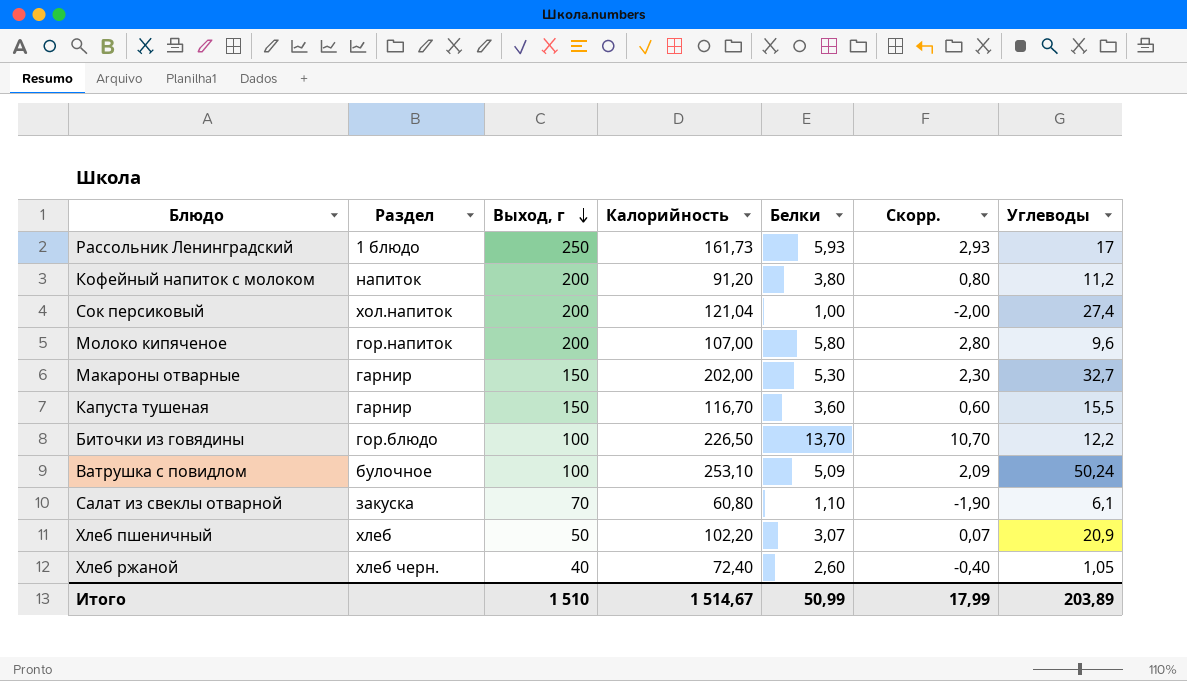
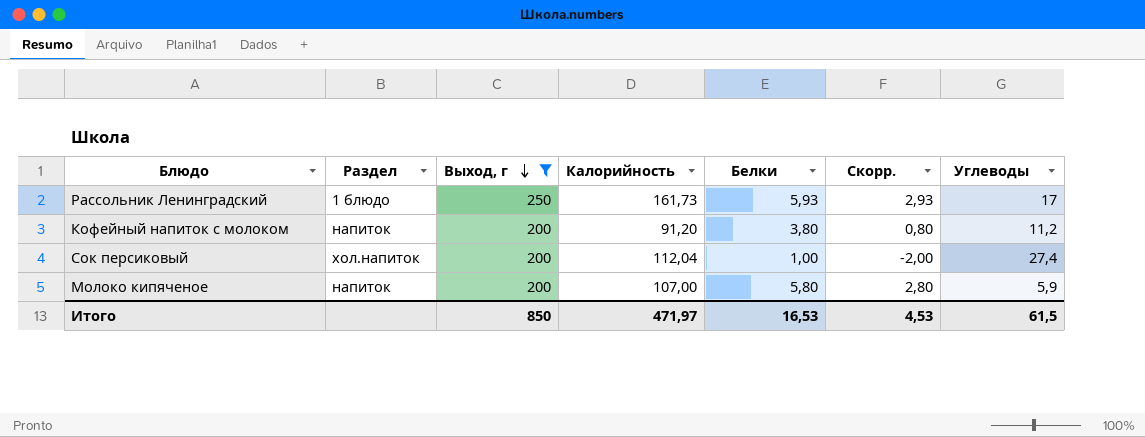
filter: none -> Выход, г >= 200
Сок персиковый | Калорийность: 121,04 -> 112,04
Молоко кипяченое | Раздел: гор.напиток -> напиток
Молоко кипяченое | Углеводы: 9,6 -> 5,9
Итого | Выход, г: 1 510 -> 850
Итого | Калорийность: 1 514,67 -> 471,97
Итого | Белки: 50,99 -> 16,53
Итого | Скорр.: 17,99 -> 4,53
Итого | Углеводы: 203,89 -> 61,5

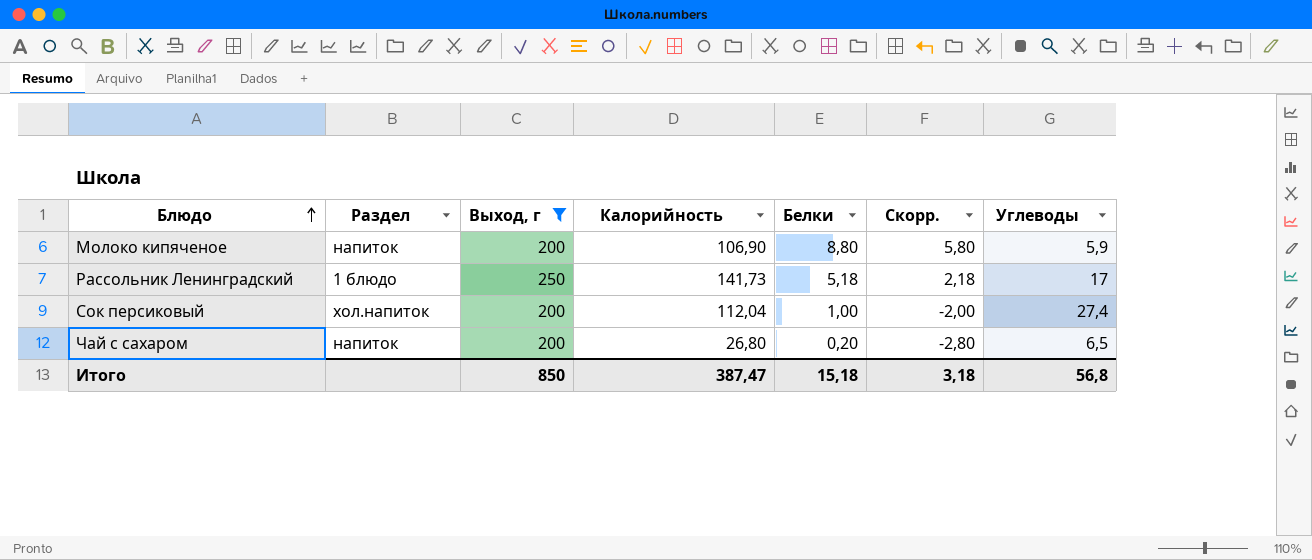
row order: Выход, г descending -> Блюдо ascending
row Кофейный напиток с молоком: напиток | 200 | 91,20 | 3,80 | 0,80 | 11,2 -> none
Молоко кипяченое | Калорийность: 107,00 -> 106,90
Молоко кипяченое | Белки: 5,80 -> 8,80
Молоко кипяченое | Скорр.: 2,80 -> 5,80
Рассольник Ленинградский | Калорийность: 161,73 -> 141,73
Рассольник Ленинградский | Белки: 5,93 -> 5,18
Рассольник Ленинградский | Скорр.: 2,93 -> 2,18
row Чай с сахаром: none -> напиток | 200 | 26,80 | 0,20 | -2,80 | 6,5
Итого | Калорийность: 471,97 -> 387,47
Итого | Белки: 16,53 -> 15,18
Итого | Скорр.: 4,53 -> 3,18
Итого | Углеводы: 61,5 -> 56,8

